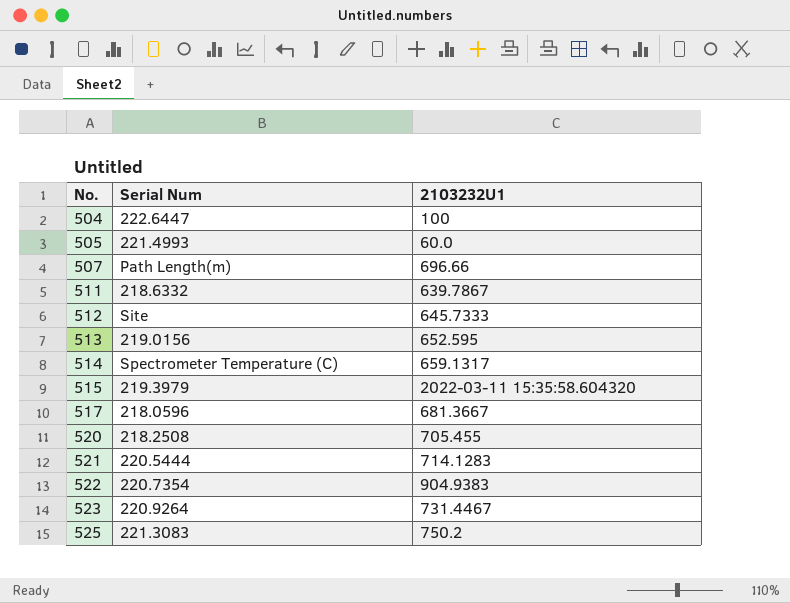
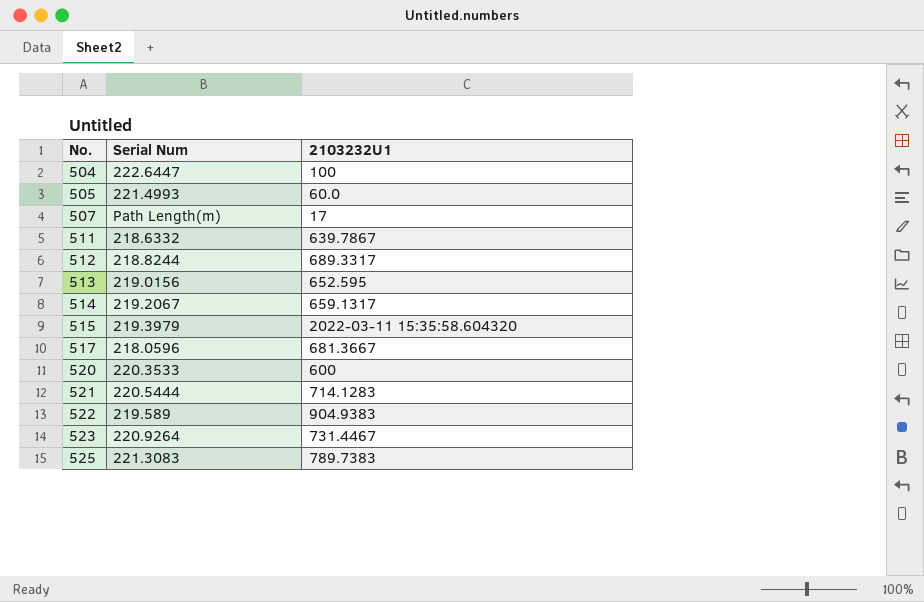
507 | 2103232U1: 696.66 -> 17
512 | Serial Num: Site -> 218.8244
512 | 2103232U1: 645.7333 -> 689.3317
514 | Serial Num: Spectrometer Temperature (C) -> 219.2067
520 | Serial Num: 218.2508 -> 220.3533
520 | 2103232U1: 705.455 -> 600
522 | Serial Num: 220.7354 -> 219.589
525 | 2103232U1: 750.2 -> 789.7383

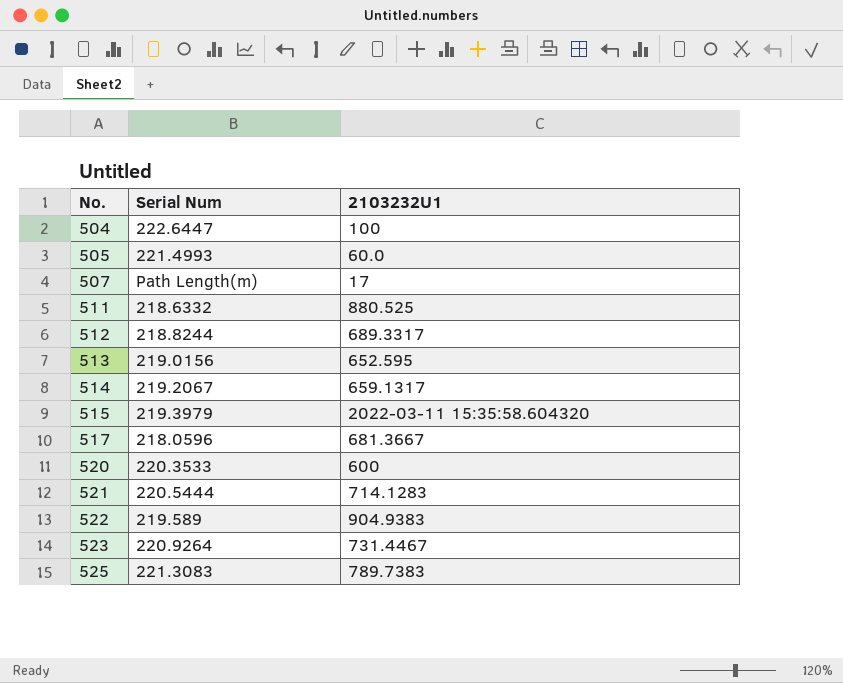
511 | 2103232U1: 639.7867 -> 880.525

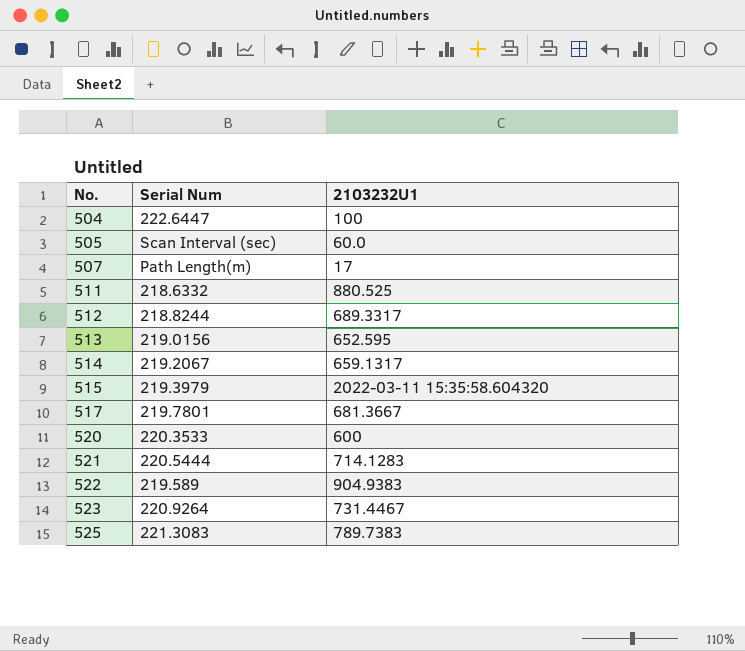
505 | Serial Num: 221.4993 -> Scan Interval (sec)
517 | Serial Num: 218.0596 -> 219.7801

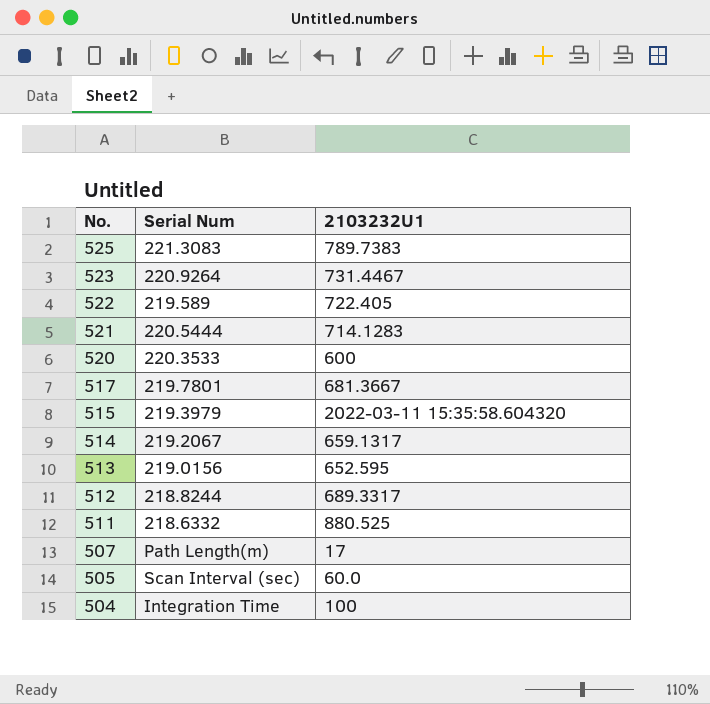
row order: No. ascending -> No. descending
522 | 2103232U1: 904.9383 -> 722.405
504 | Serial Num: 222.6447 -> Integration Time

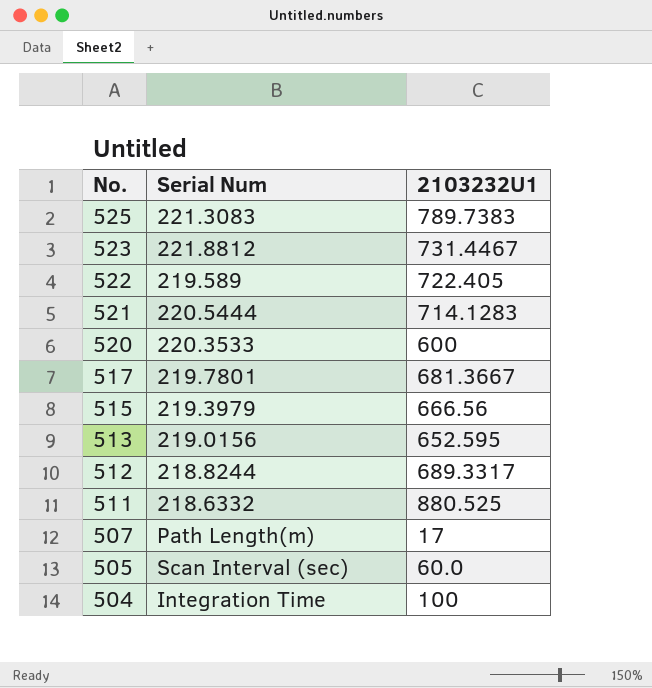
row 514: 219.2067 | 659.1317 -> none
523 | Serial Num: 220.9264 -> 221.8812
515 | 2103232U1: 2022-03-11 15:35:58.604320 -> 666.56

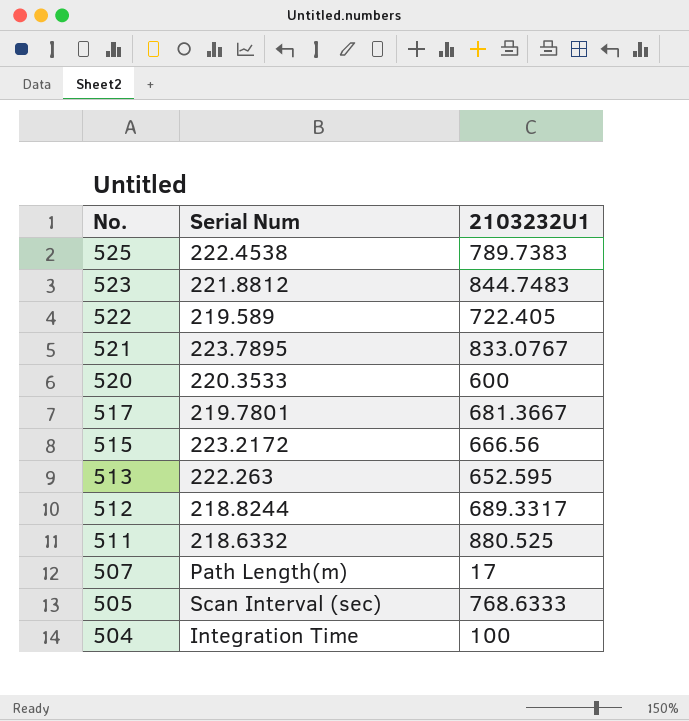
525 | Serial Num: 221.3083 -> 222.4538
523 | 2103232U1: 731.4467 -> 844.7483
521 | Serial Num: 220.5444 -> 223.7895
521 | 2103232U1: 714.1283 -> 833.0767
515 | Serial Num: 219.3979 -> 223.2172
513 | Serial Num: 219.0156 -> 222.263
505 | 2103232U1: 60.0 -> 768.6333

